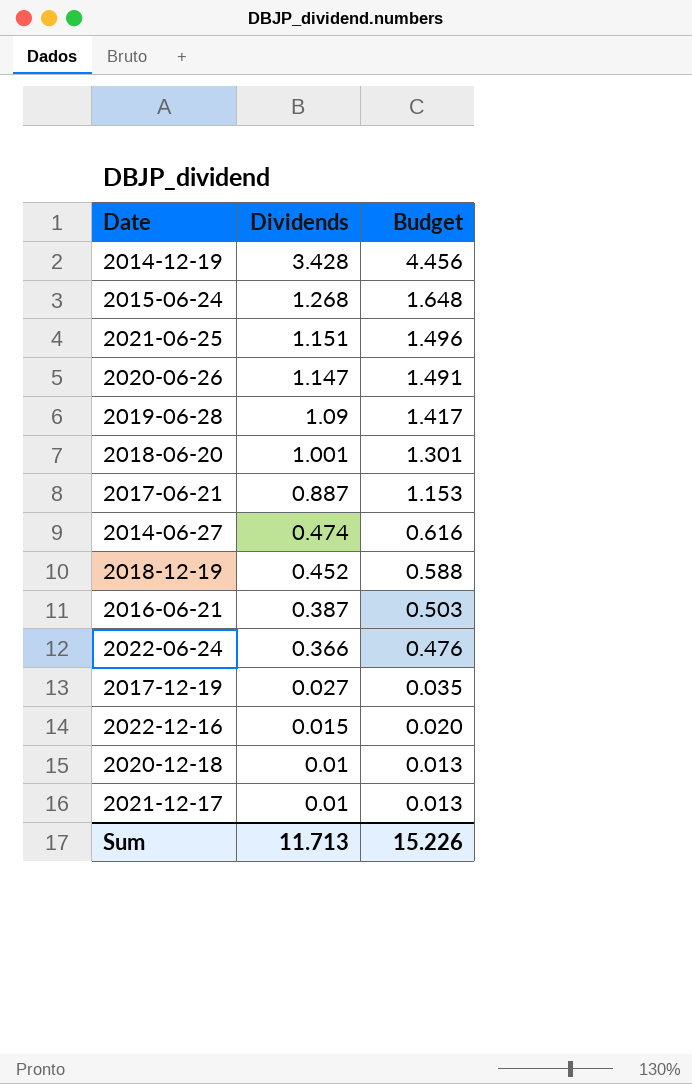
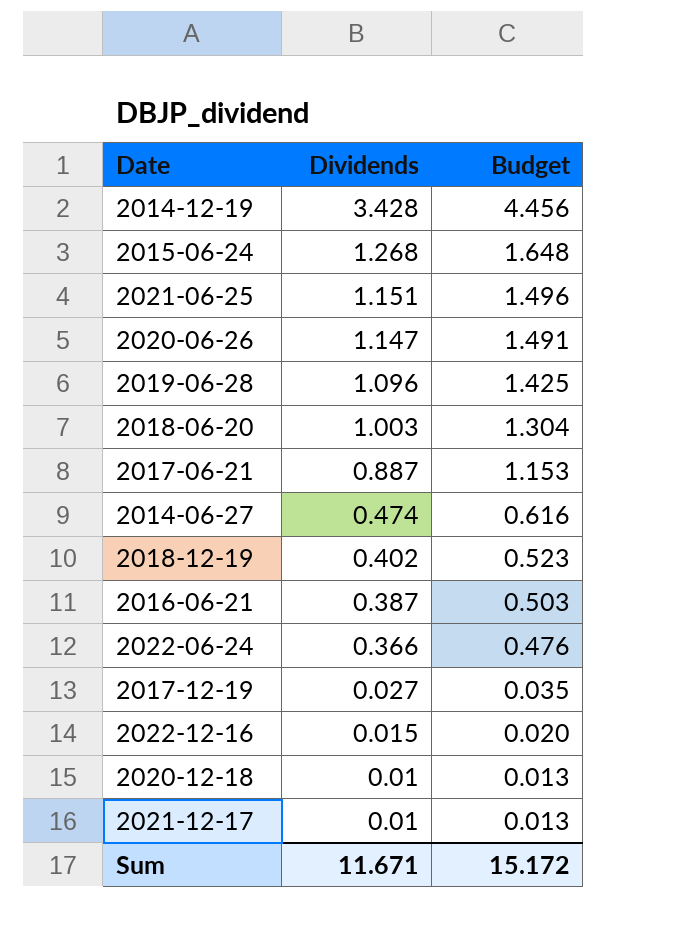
2019-06-28 | Dividends: 1.09 -> 1.096
2019-06-28 | Budget: 1.417 -> 1.425
2018-06-20 | Dividends: 1.001 -> 1.003
2018-06-20 | Budget: 1.301 -> 1.304
2018-12-19 | Dividends: 0.452 -> 0.402
2018-12-19 | Budget: 0.588 -> 0.523
Sum | Dividends: 11.713 -> 11.671
Sum | Budget: 15.226 -> 15.172

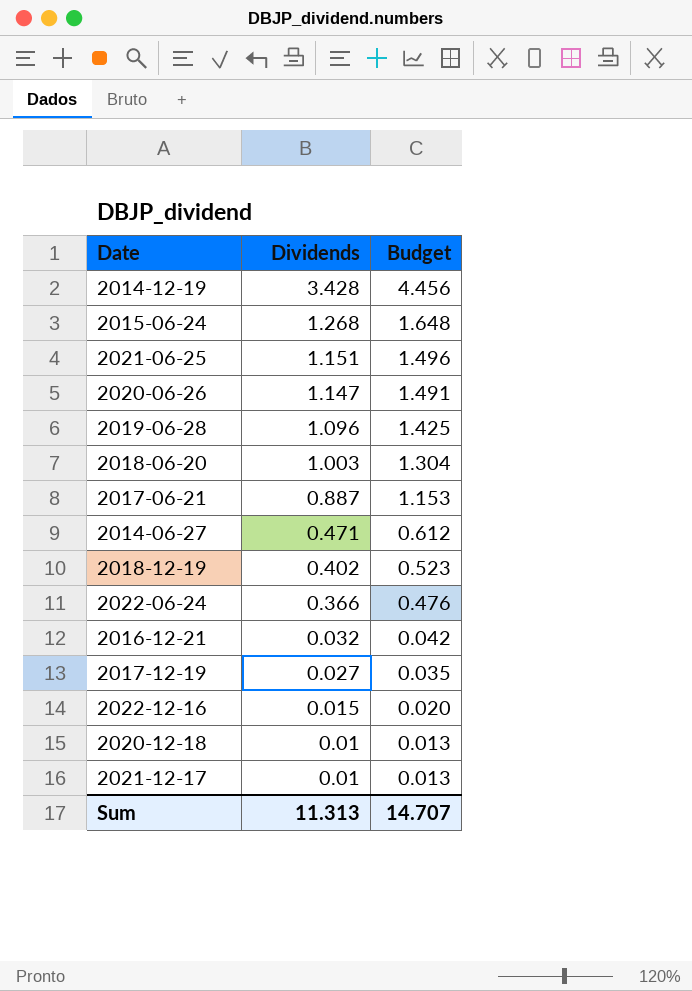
row 2016-06-21: 0.387 | 0.503 -> none
2014-06-27 | Dividends: 0.474 -> 0.471
2014-06-27 | Budget: 0.616 -> 0.612
row 2016-12-21: none -> 0.032 | 0.042
Sum | Dividends: 11.671 -> 11.313
Sum | Budget: 15.172 -> 14.707

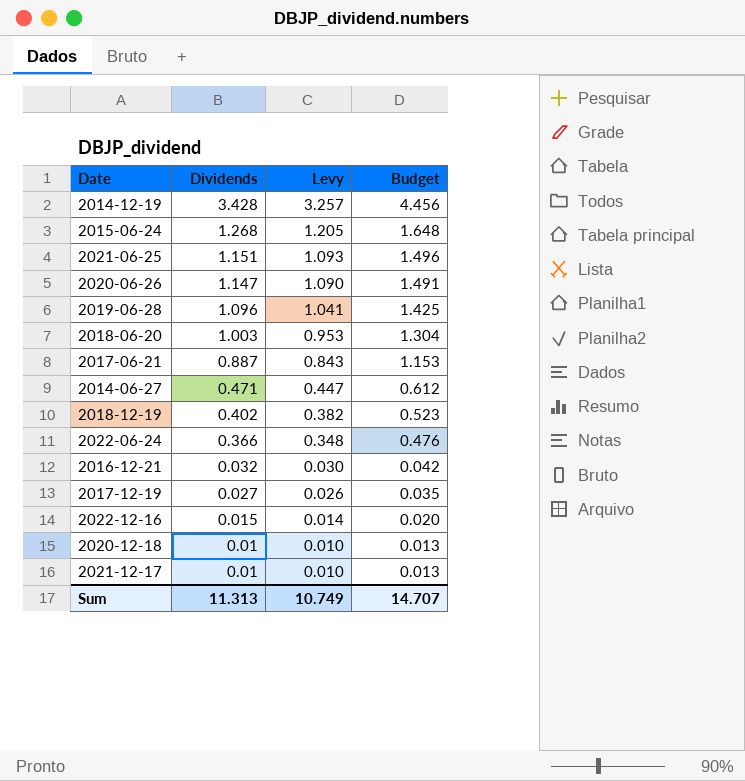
column Levy | formula: none -> [Dividends] * 0.95

